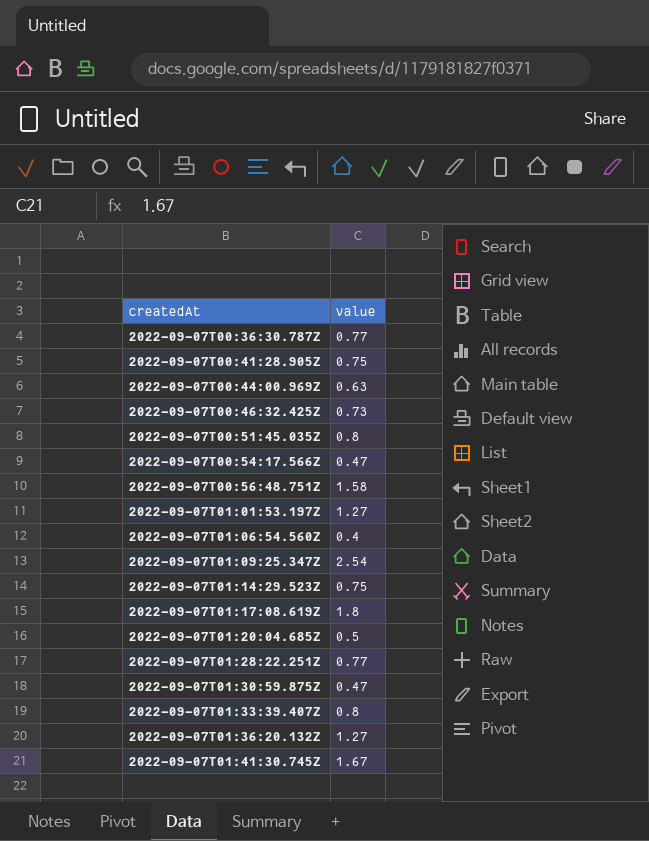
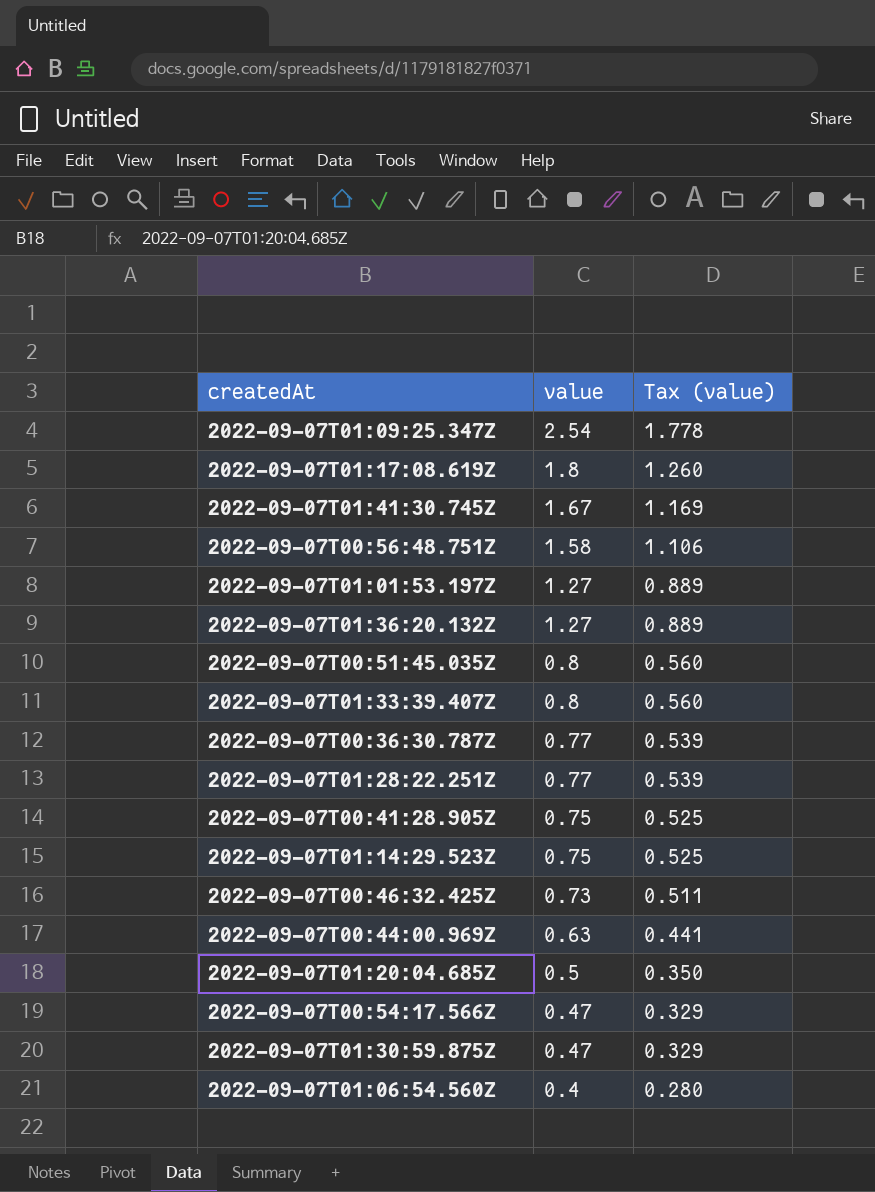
row order: createdAt ascending -> value descending
column Tax (value) | formula: none -> [value] * 0.7

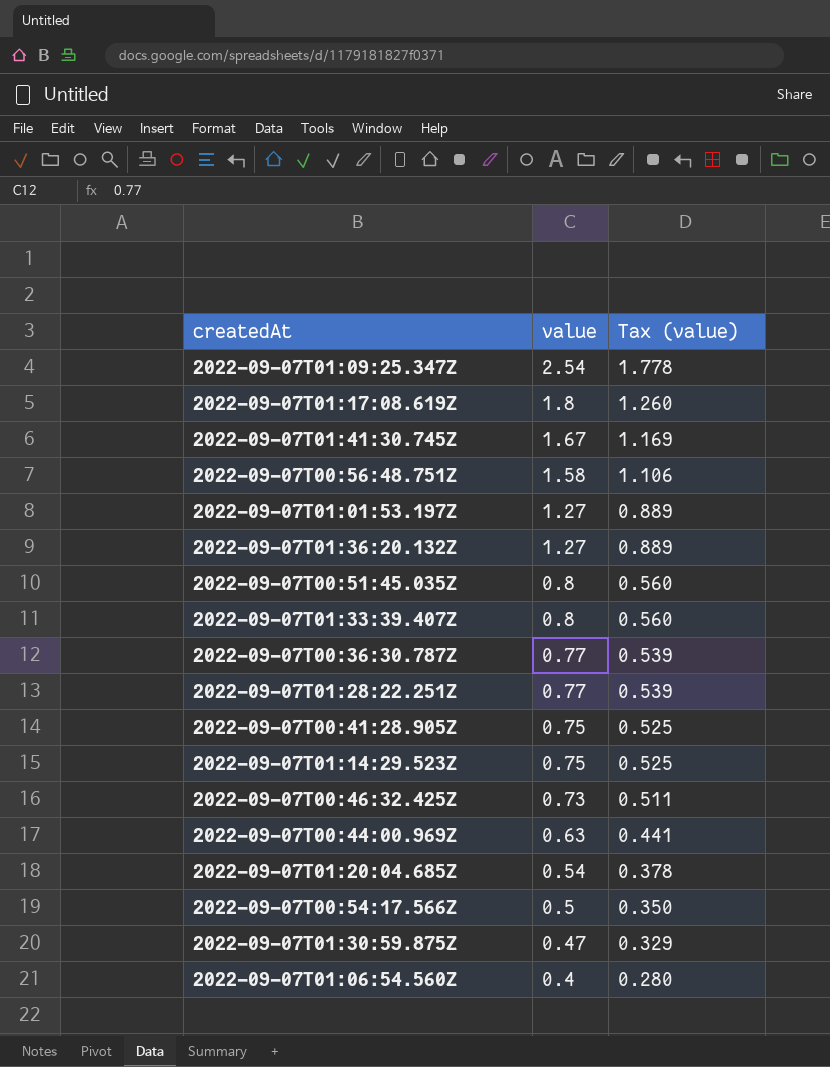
2022-09-07T01:20:04.685Z | value: 0.5 -> 0.54
2022-09-07T01:20:04.685Z | Tax (value): 0.350 -> 0.378
2022-09-07T00:54:17.566Z | value: 0.47 -> 0.5
2022-09-07T00:54:17.566Z | Tax (value): 0.329 -> 0.350

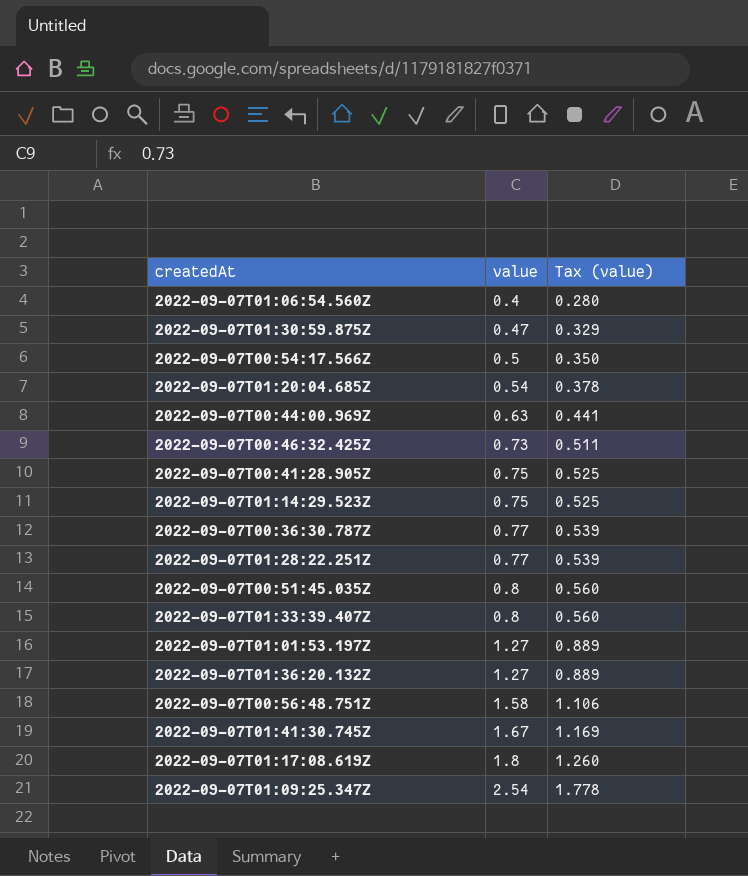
row order: value descending -> value ascending

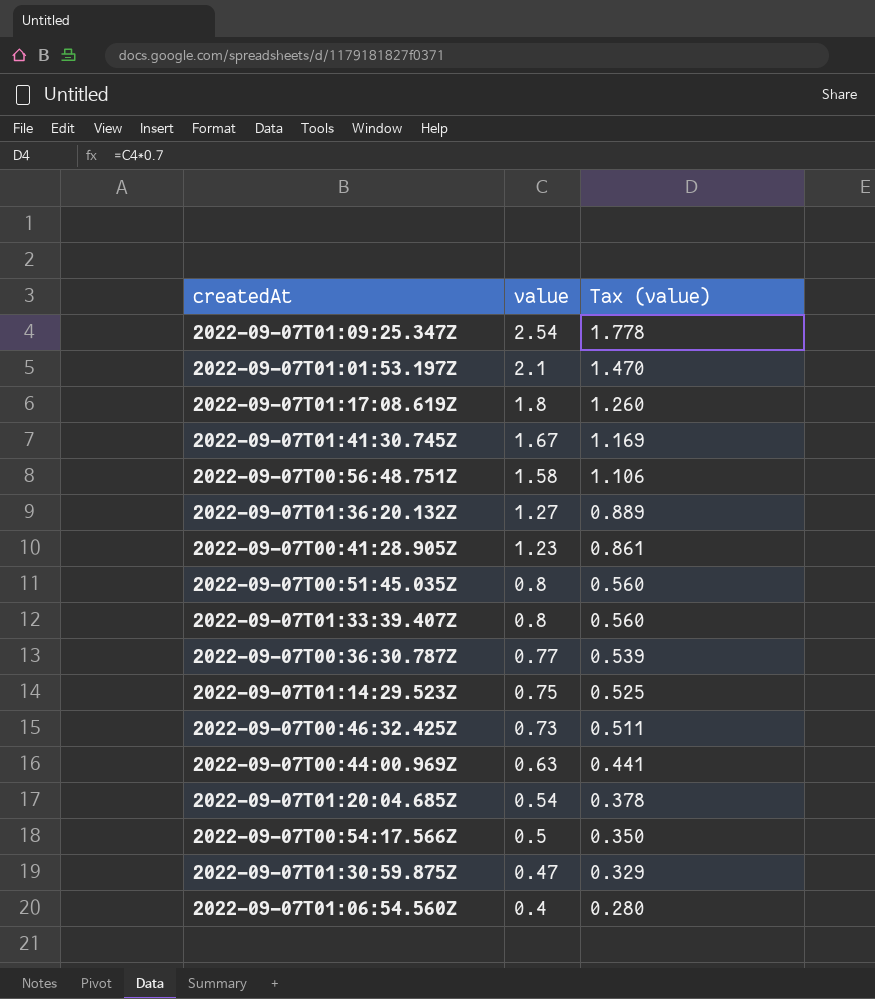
row order: value ascending -> value descending
row 2022-09-07T01:28:22.251Z: 0.77 | 0.539 -> none
2022-09-07T01:01:53.197Z | value: 1.27 -> 2.1
2022-09-07T01:01:53.197Z | Tax (value): 0.889 -> 1.470
2022-09-07T00:41:28.905Z | value: 0.75 -> 1.23
2022-09-07T00:41:28.905Z | Tax (value): 0.525 -> 0.861

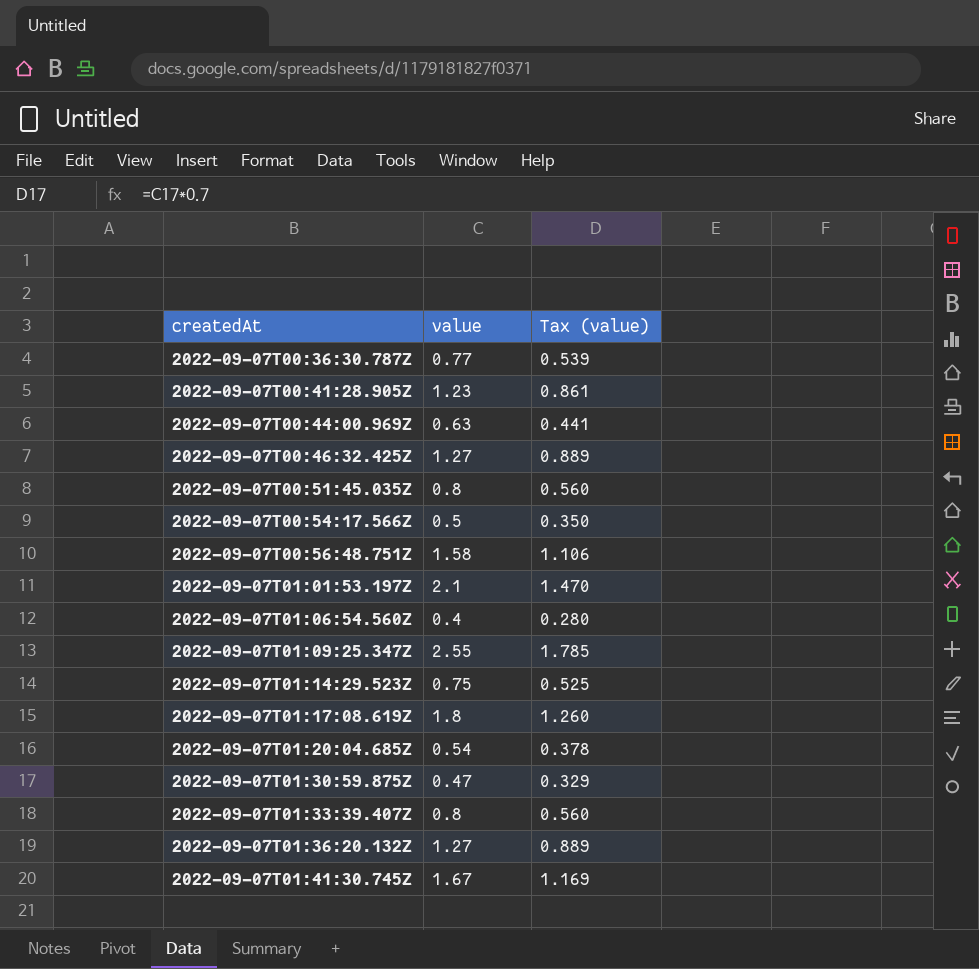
row order: value descending -> createdAt ascending
2022-09-07T00:46:32.425Z | value: 0.73 -> 1.27
2022-09-07T00:46:32.425Z | Tax (value): 0.511 -> 0.889
2022-09-07T01:09:25.347Z | value: 2.54 -> 2.55
2022-09-07T01:09:25.347Z | Tax (value): 1.778 -> 1.785

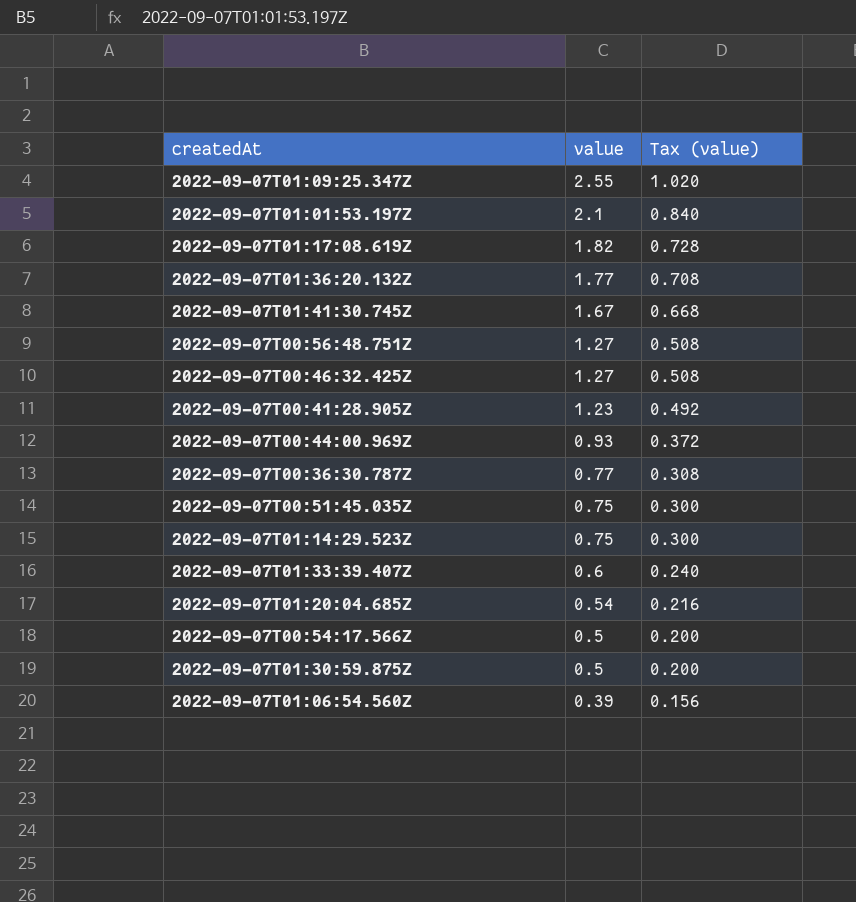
row order: createdAt ascending -> value descending
column Tax (value) | formula: [value] * 0.7 -> [value] * 0.4
2022-09-07T01:17:08.619Z | value: 1.8 -> 1.82
2022-09-07T01:36:20.132Z | value: 1.27 -> 1.77
2022-09-07T00:56:48.751Z | value: 1.58 -> 1.27
2022-09-07T00:44:00.969Z | value: 0.63 -> 0.93
2022-09-07T00:51:45.035Z | value: 0.8 -> 0.75
2022-09-07T01:33:39.407Z | value: 0.8 -> 0.6
2022-09-07T01:30:59.875Z | value: 0.47 -> 0.5
2022-09-07T01:06:54.560Z | value: 0.4 -> 0.39

